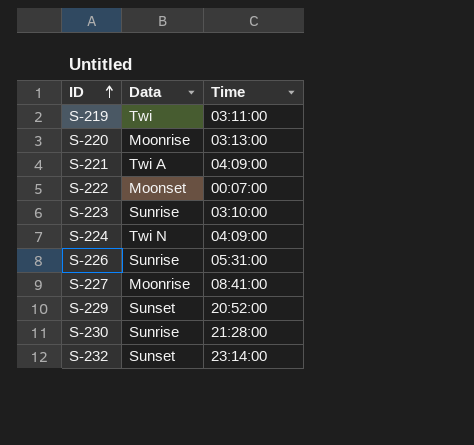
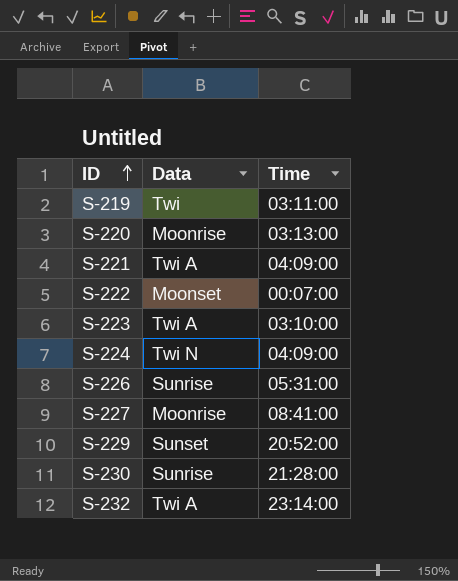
S-223 | Data: Sunrise -> Twi A
S-232 | Data: Sunset -> Twi A

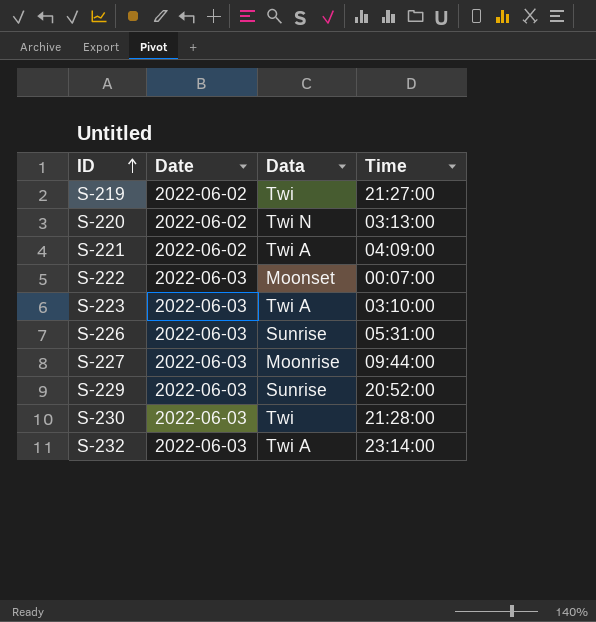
column Date | position: none -> 2
row S-224: Twi N | 04:09:00 -> none
S-219 | Time: 03:11:00 -> 21:27:00
S-220 | Data: Moonrise -> Twi N
S-227 | Time: 08:41:00 -> 09:44:00
S-229 | Data: Sunset -> Sunrise
S-230 | Data: Sunrise -> Twi

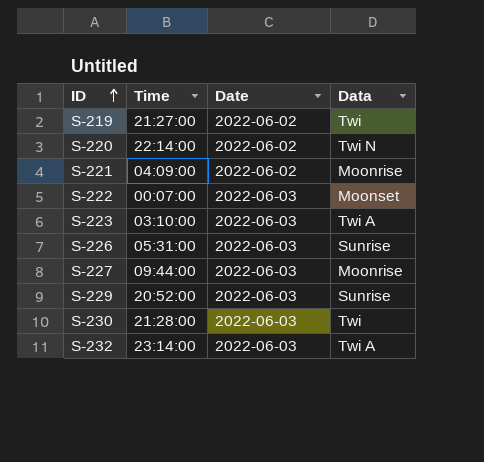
column Time | position: 4 -> 2
S-220 | Time: 03:13:00 -> 22:14:00
S-221 | Data: Twi A -> Moonrise

